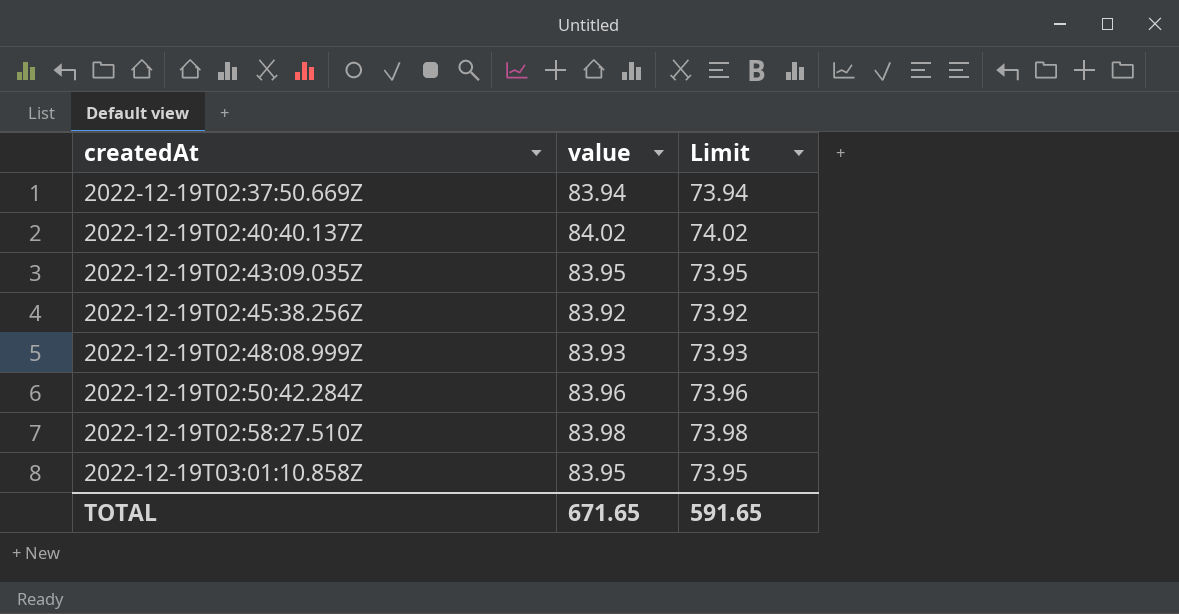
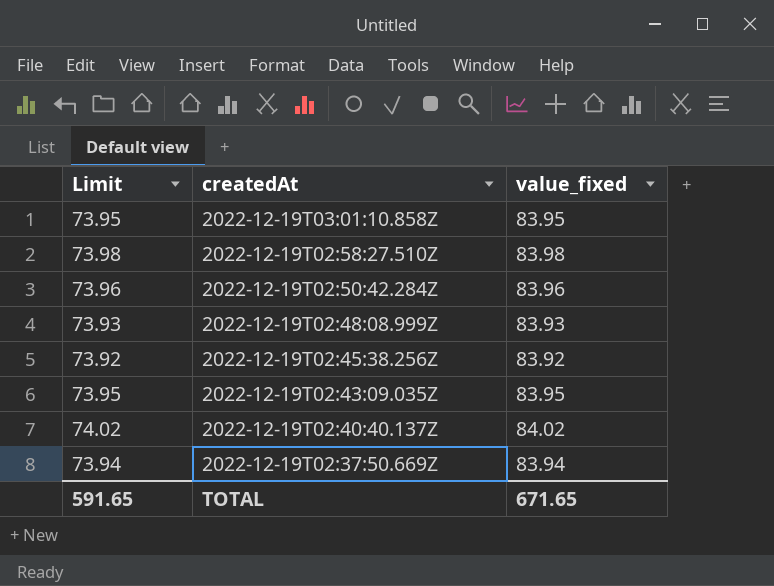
row order: createdAt ascending -> createdAt descending
column Limit | position: 3 -> 1
column name: value -> value_fixed

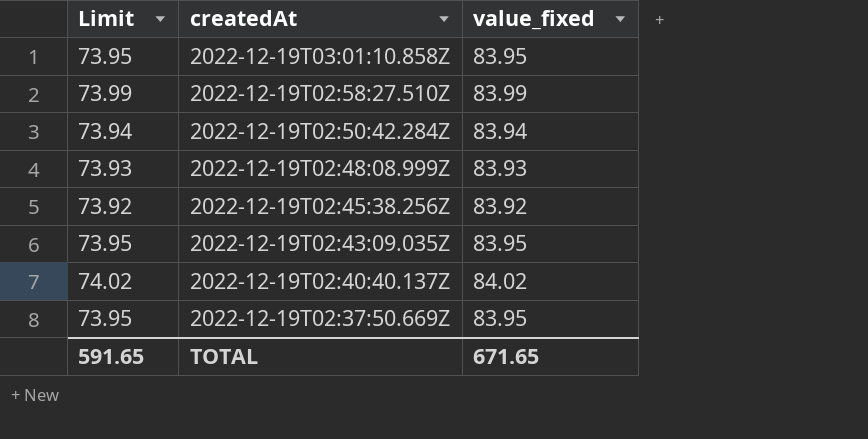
2022-12-19T02:58:27.510Z | Limit: 73.98 -> 73.99
2022-12-19T02:58:27.510Z | value_fixed: 83.98 -> 83.99
2022-12-19T02:50:42.284Z | Limit: 73.96 -> 73.94
2022-12-19T02:50:42.284Z | value_fixed: 83.96 -> 83.94
2022-12-19T02:37:50.669Z | Limit: 73.94 -> 73.95
2022-12-19T02:37:50.669Z | value_fixed: 83.94 -> 83.95

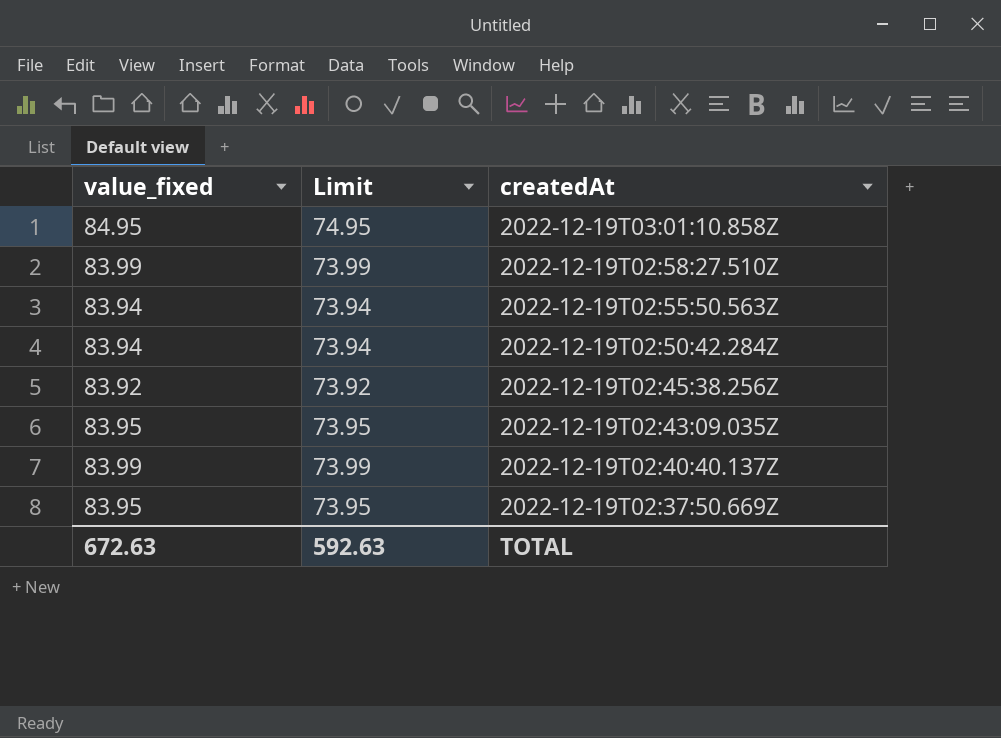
column value_fixed | position: 3 -> 1
row 2022-12-19T02:48:08.999Z: 73.93 | 83.93 -> none
2022-12-19T03:01:10.858Z | value_fixed: 83.95 -> 84.95
2022-12-19T03:01:10.858Z | Limit: 73.95 -> 74.95
row 2022-12-19T02:55:50.563Z: none -> 83.94 | 73.94
2022-12-19T02:40:40.137Z | value_fixed: 84.02 -> 83.99
2022-12-19T02:40:40.137Z | Limit: 74.02 -> 73.99
TOTAL | value_fixed: 671.65 -> 672.63
TOTAL | Limit: 591.65 -> 592.63

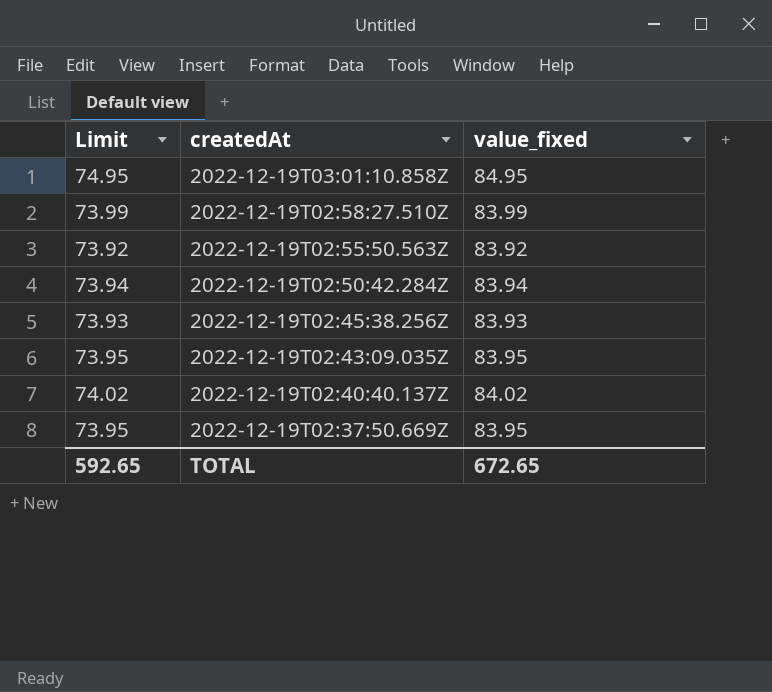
column value_fixed | position: 1 -> 3
2022-12-19T02:55:50.563Z | Limit: 73.94 -> 73.92
2022-12-19T02:55:50.563Z | value_fixed: 83.94 -> 83.92
2022-12-19T02:45:38.256Z | Limit: 73.92 -> 73.93
2022-12-19T02:45:38.256Z | value_fixed: 83.92 -> 83.93
2022-12-19T02:40:40.137Z | Limit: 73.99 -> 74.02
2022-12-19T02:40:40.137Z | value_fixed: 83.99 -> 84.02
TOTAL | Limit: 592.63 -> 592.65
TOTAL | value_fixed: 672.63 -> 672.65

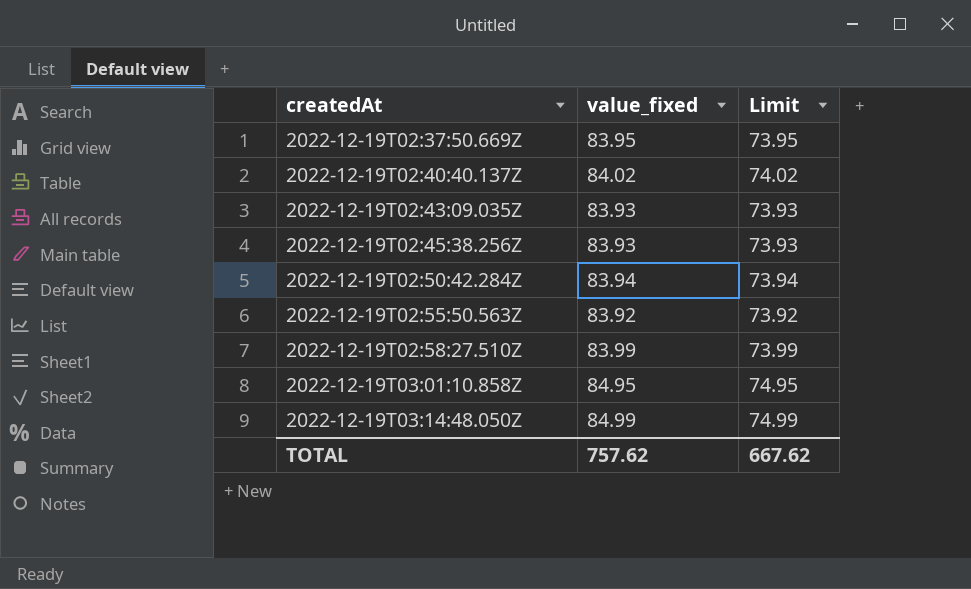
row order: createdAt descending -> createdAt ascending
column Limit | position: 1 -> 3
2022-12-19T02:43:09.035Z | value_fixed: 83.95 -> 83.93
2022-12-19T02:43:09.035Z | Limit: 73.95 -> 73.93
row 2022-12-19T03:14:48.050Z: none -> 84.99 | 74.99
TOTAL | value_fixed: 672.65 -> 757.62
TOTAL | Limit: 592.65 -> 667.62

